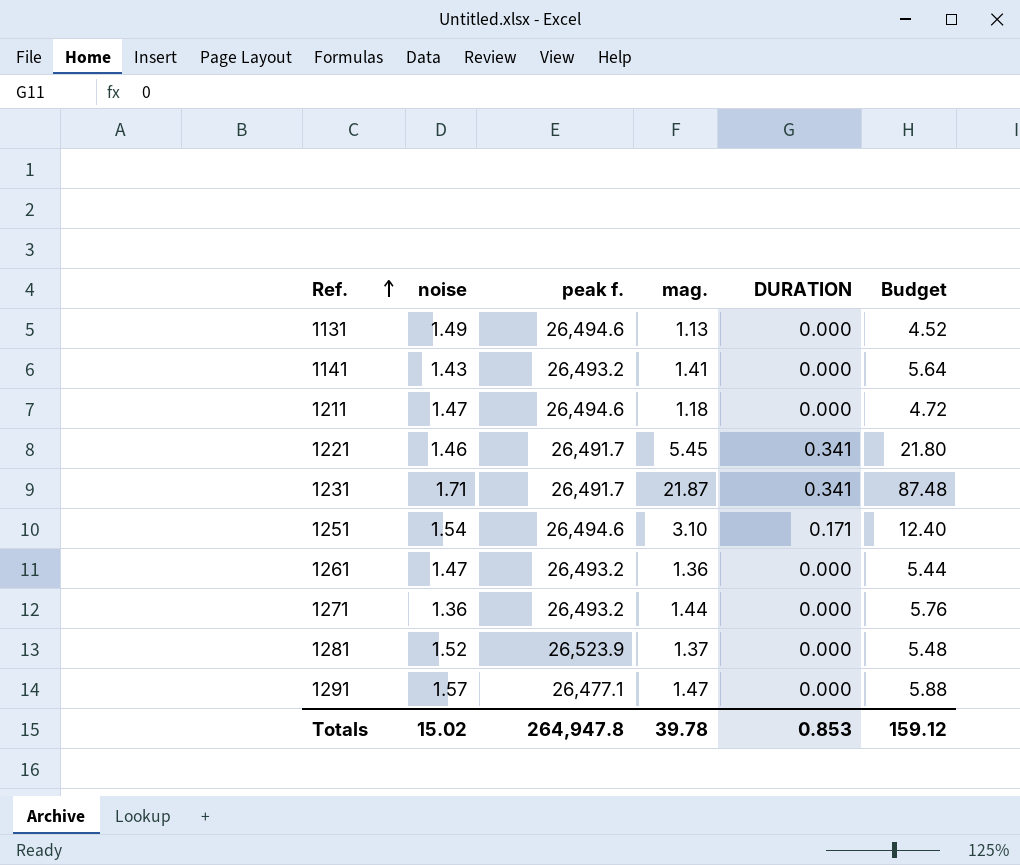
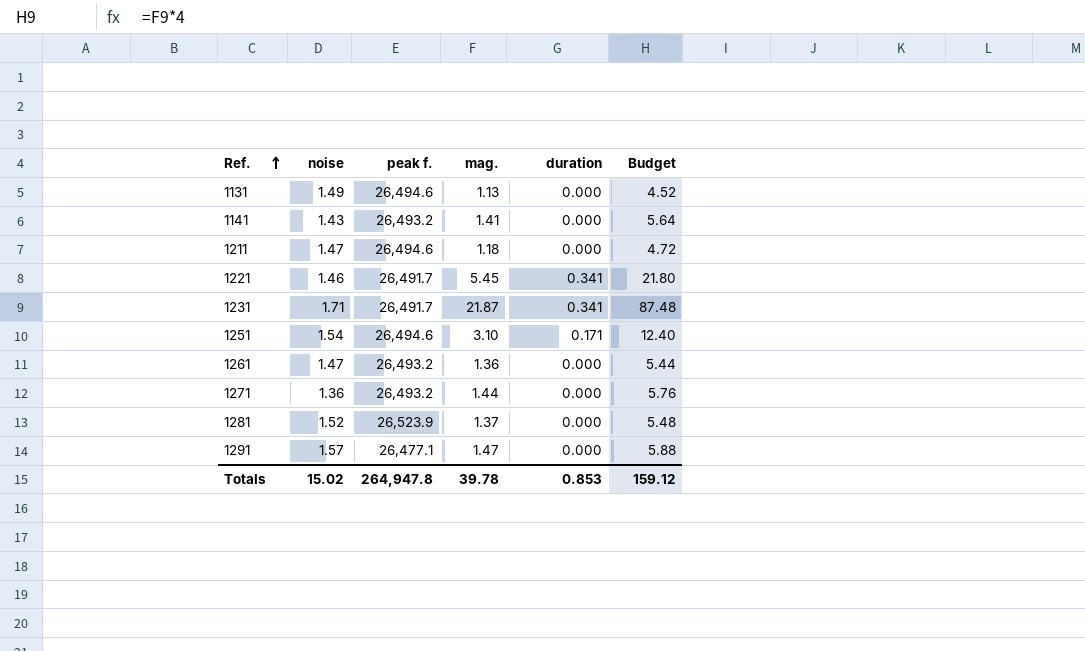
column name: DURATION -> duration

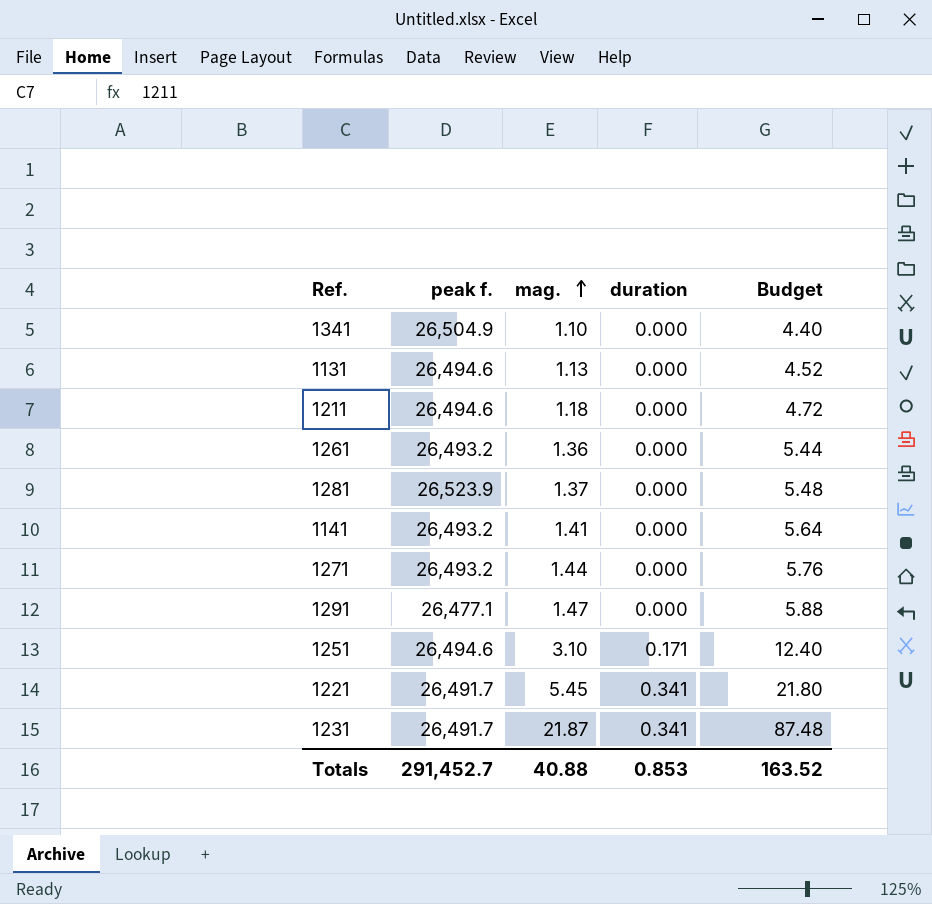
row order: Ref. ascending -> mag. ascending
column noise | position: 2 -> none
row 1341: none -> 26,504.9 | 1.10 | 0.000 | 4.40
Totals | peak f.: 264,947.8 -> 291,452.7
Totals | mag.: 39.78 -> 40.88
Totals | Budget: 159.12 -> 163.52

